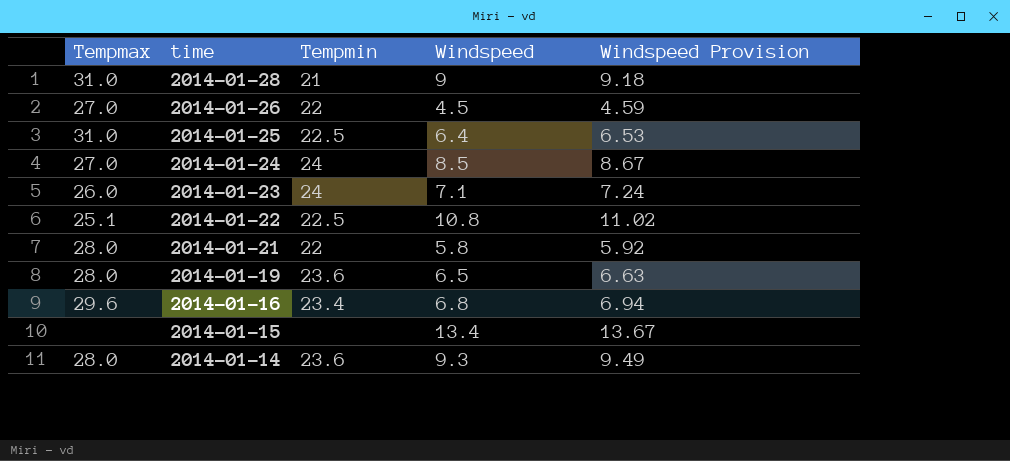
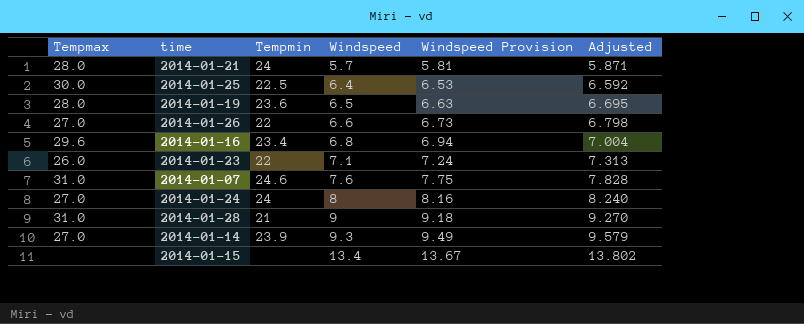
row order: time descending -> Windspeed ascending
column Adjusted | formula: none -> [Windspeed] * 1.03
row 2014-01-22: 25.1 | 22.5 | 10.8 | 11.02 -> none
2014-01-21 | Tempmin: 22 -> 24
2014-01-21 | Windspeed: 5.8 -> 5.7
2014-01-21 | Windspeed Provision: 5.92 -> 5.81
2014-01-25 | Tempmax: 31.0 -> 30.0
2014-01-26 | Windspeed: 4.5 -> 6.6
2014-01-26 | Windspeed Provision: 4.59 -> 6.73
2014-01-23 | Tempmin: 24 -> 22
row 2014-01-07: none -> 31.0 | 24.6 | 7.6 | 7.75 | 7.828
2014-01-24 | Windspeed: 8.5 -> 8
2014-01-24 | Windspeed Provision: 8.67 -> 8.16
2014-01-14 | Tempmax: 28.0 -> 27.0
2014-01-14 | Tempmin: 23.6 -> 23.9

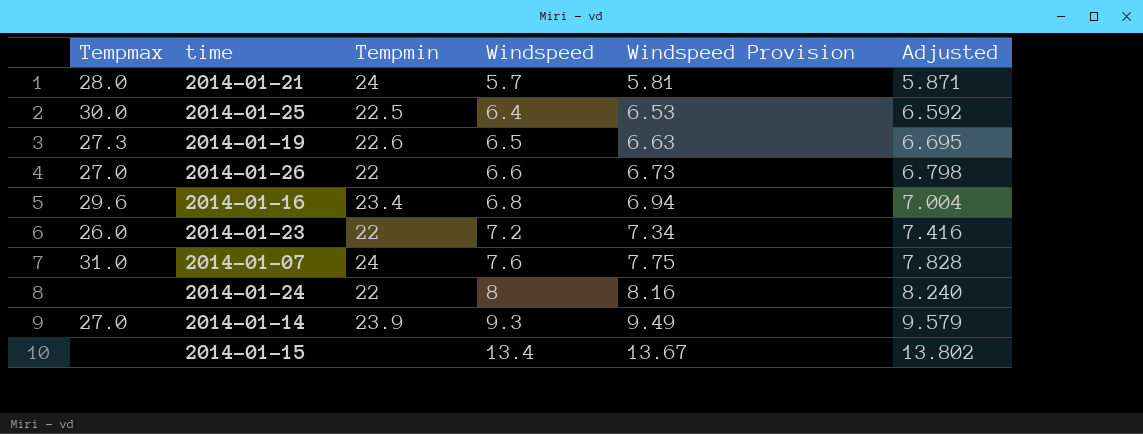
row 2014-01-28: 31.0 | 21 | 9 | 9.18 | 9.270 -> none
2014-01-19 | Tempmax: 28.0 -> 27.3
2014-01-19 | Tempmin: 23.6 -> 22.6
2014-01-23 | Windspeed: 7.1 -> 7.2
2014-01-23 | Windspeed Provision: 7.24 -> 7.34
2014-01-23 | Adjusted: 7.313 -> 7.416
2014-01-07 | Tempmin: 24.6 -> 24
2014-01-24 | Tempmax: 27.0 -> none
2014-01-24 | Tempmin: 24 -> 22

